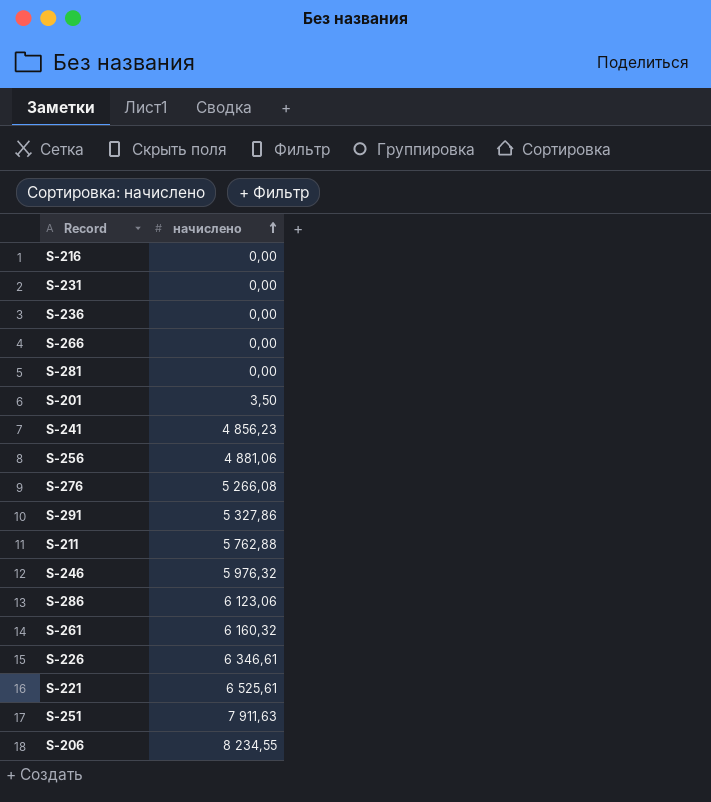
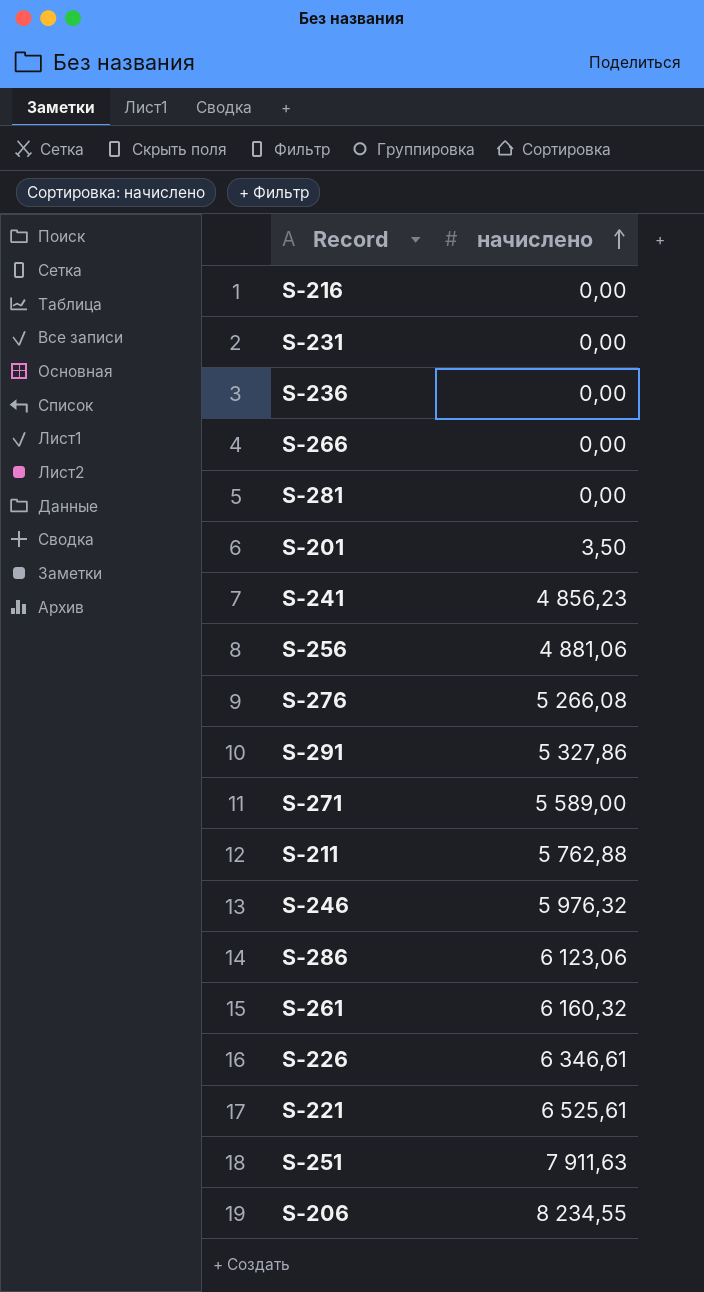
row S-271: none -> 5 589,00

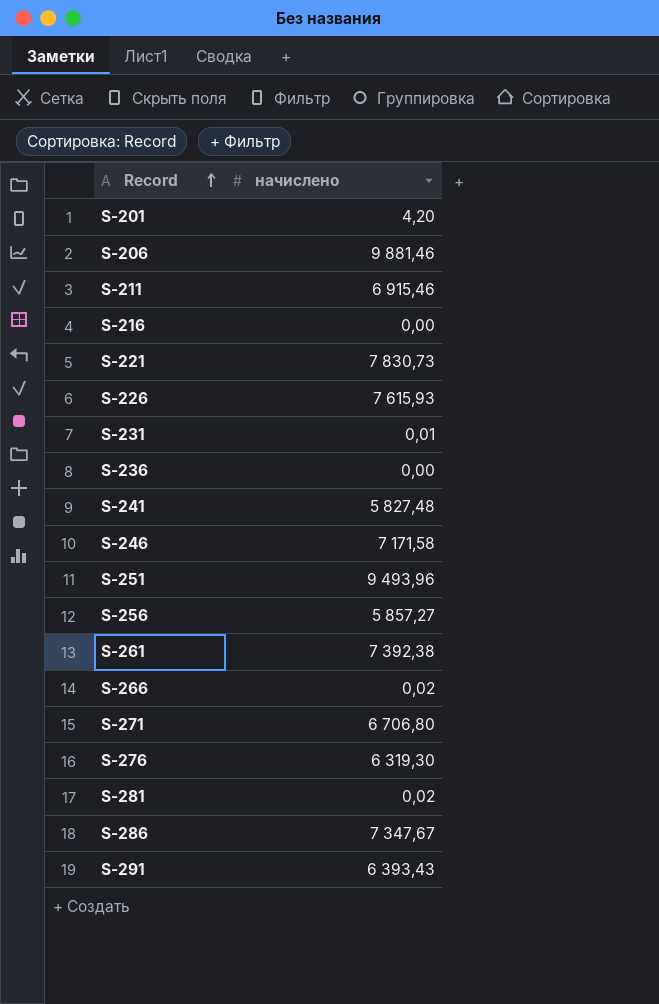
row order: начислено ascending -> Record ascending
S-201 | начислено: 3,50 -> 4,20
S-206 | начислено: 8 234,55 -> 9 881,46
S-211 | начислено: 5 762,88 -> 6 915,46
S-221 | начислено: 6 525,61 -> 7 830,73
S-226 | начислено: 6 346,61 -> 7 615,93
S-231 | начислено: 0,00 -> 0,01
S-241 | начислено: 4 856,23 -> 5 827,48
S-246 | начислено: 5 976,32 -> 7 171,58
S-251 | начислено: 7 911,63 -> 9 493,96
S-256 | начислено: 4 881,06 -> 5 857,27
S-261 | начислено: 6 160,32 -> 7 392,38
S-266 | начислено: 0,00 -> 0,02
S-271 | начислено: 5 589,00 -> 6 706,80
S-276 | начислено: 5 266,08 -> 6 319,30
S-281 | начислено: 0,00 -> 0,02
S-286 | начислено: 6 123,06 -> 7 347,67
S-291 | начислено: 5 327,86 -> 6 393,43

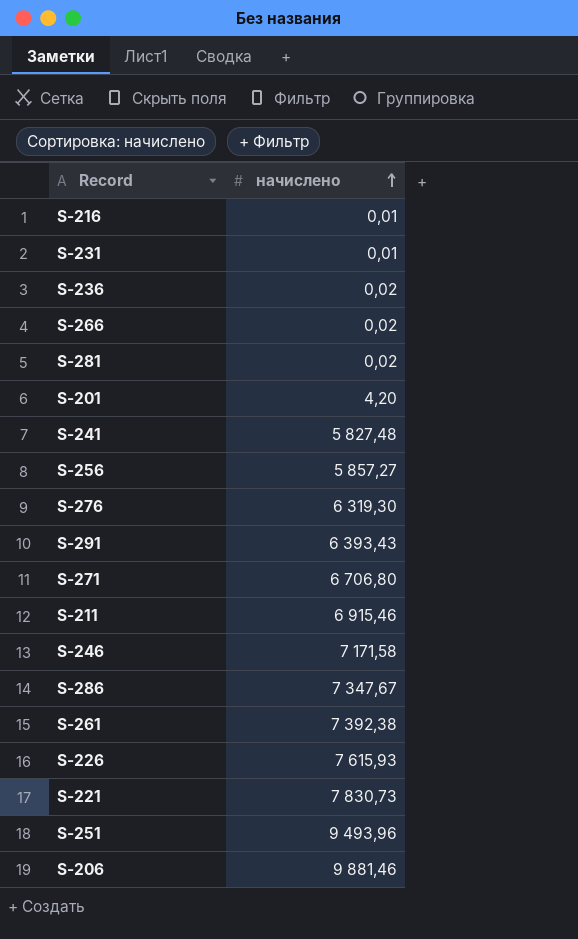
row order: Record ascending -> начислено ascending
S-216 | начислено: 0,00 -> 0,01
S-236 | начислено: 0,00 -> 0,02

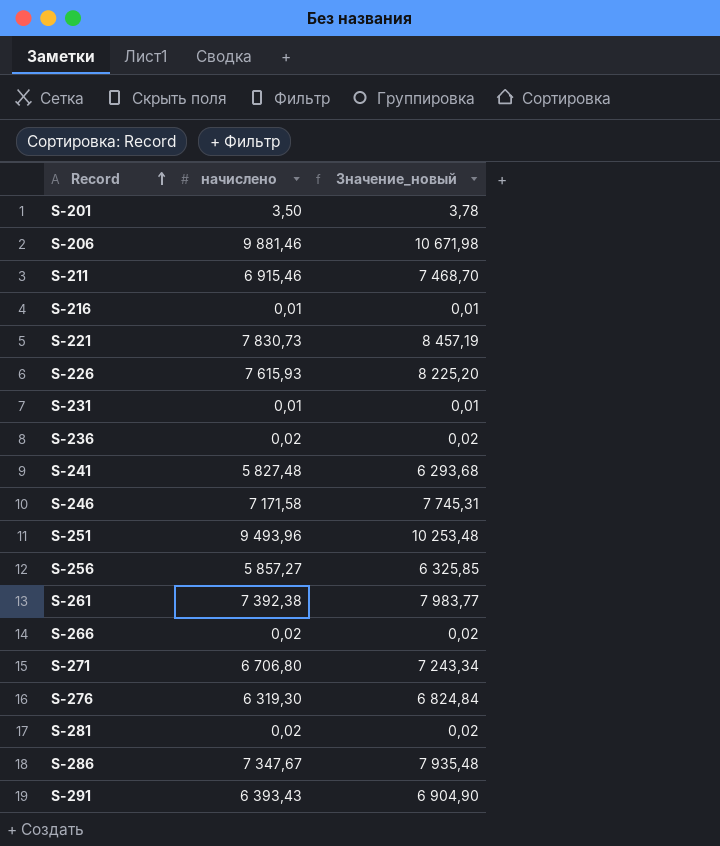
row order: начислено ascending -> Record ascending
column Значение_новый | formula: none -> [начислено] * 1,08
S-201 | начислено: 4,20 -> 3,50

